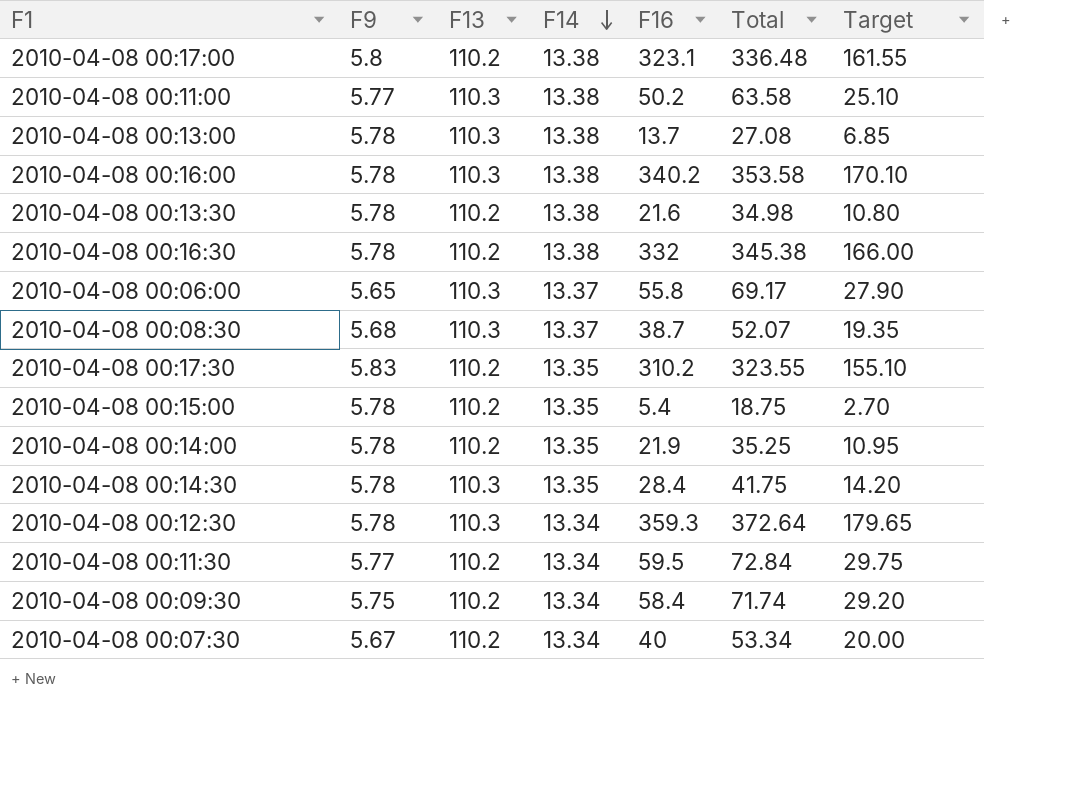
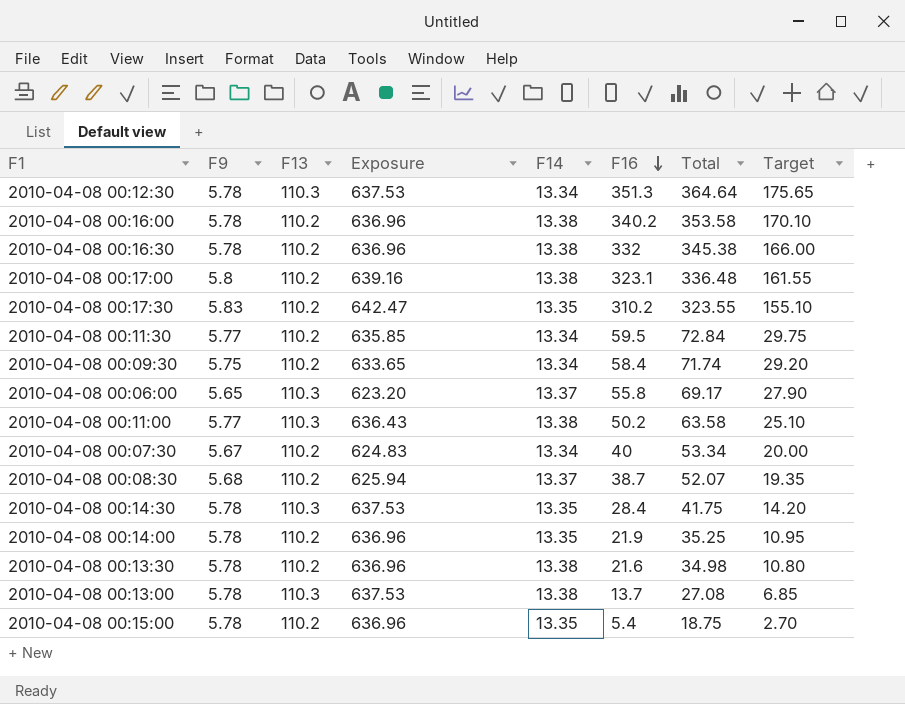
row order: F14 descending -> F16 descending
column Exposure | formula: none -> [F9] * [F13]
2010-04-08 00:12:30 | F16: 359.3 -> 351.3
2010-04-08 00:12:30 | Total: 372.64 -> 364.64
2010-04-08 00:12:30 | Target: 179.65 -> 175.65
2010-04-08 00:16:00 | F13: 110.3 -> 110.2
2010-04-08 00:08:30 | F13: 110.3 -> 110.2

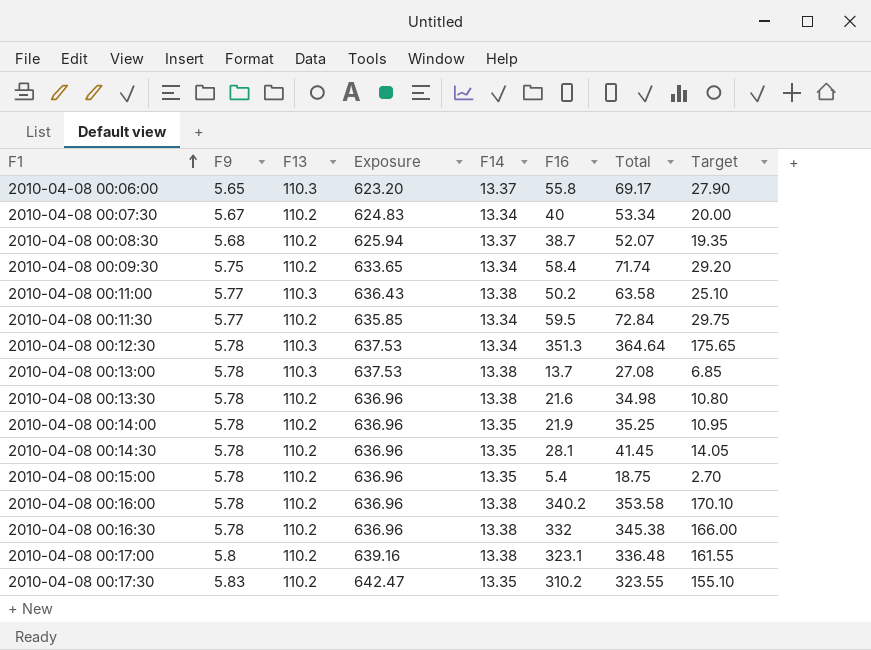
row order: F16 descending -> F1 ascending
2010-04-08 00:14:30 | F13: 110.3 -> 110.2
2010-04-08 00:14:30 | Exposure: 637.53 -> 636.96
2010-04-08 00:14:30 | F16: 28.4 -> 28.1
2010-04-08 00:14:30 | Total: 41.75 -> 41.45
2010-04-08 00:14:30 | Target: 14.20 -> 14.05

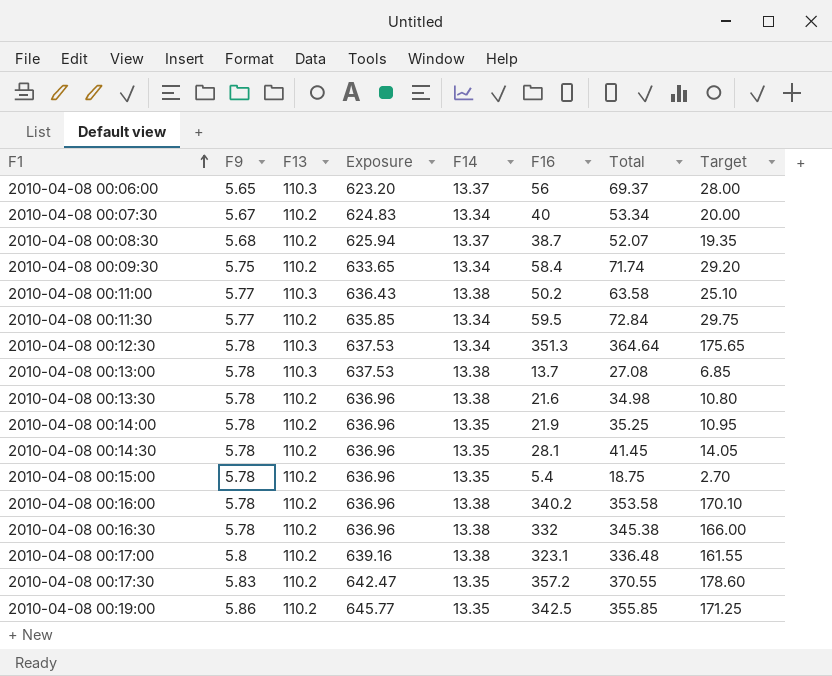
2010-04-08 00:06:00 | F16: 55.8 -> 56
2010-04-08 00:06:00 | Total: 69.17 -> 69.37
2010-04-08 00:06:00 | Target: 27.90 -> 28.00
2010-04-08 00:17:30 | F16: 310.2 -> 357.2
2010-04-08 00:17:30 | Total: 323.55 -> 370.55
2010-04-08 00:17:30 | Target: 155.10 -> 178.60
row 2010-04-08 00:19:00: none -> 5.86 | 110.2 | 645.77 | 13.35 | 342.5 | 355.85 | 171.25

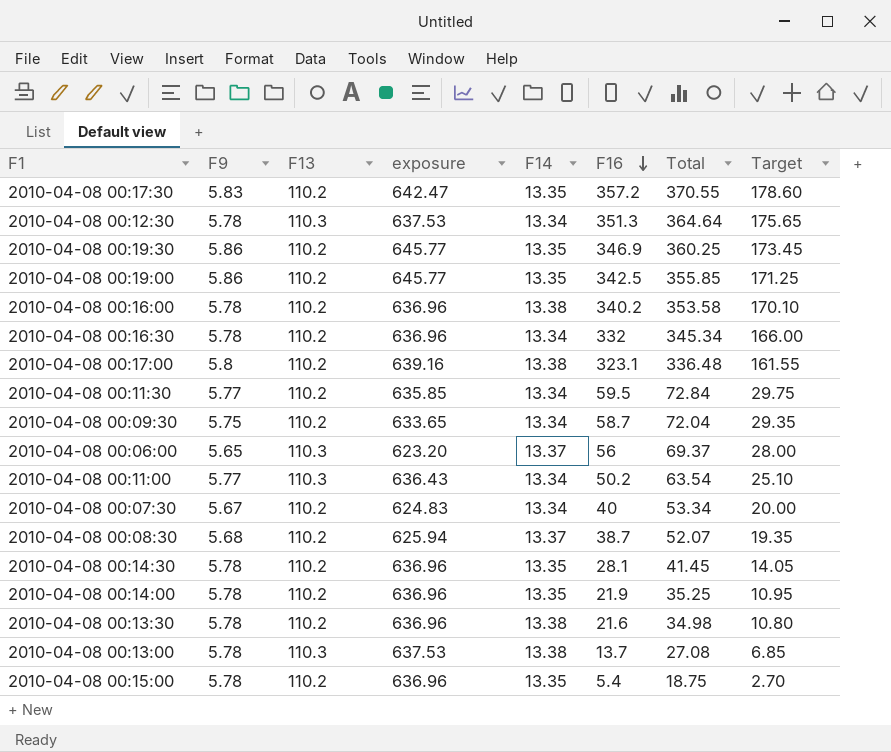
row order: F1 ascending -> F16 descending
column name: Exposure -> exposure
row 2010-04-08 00:19:30: none -> 5.86 | 110.2 | 645.77 | 13.35 | 346.9 | 360.25 | 173.45
2010-04-08 00:16:30 | F14: 13.38 -> 13.34
2010-04-08 00:16:30 | Total: 345.38 -> 345.34
2010-04-08 00:09:30 | F16: 58.4 -> 58.7
2010-04-08 00:09:30 | Total: 71.74 -> 72.04
2010-04-08 00:09:30 | Target: 29.20 -> 29.35
2010-04-08 00:11:00 | F14: 13.38 -> 13.34
2010-04-08 00:11:00 | Total: 63.58 -> 63.54

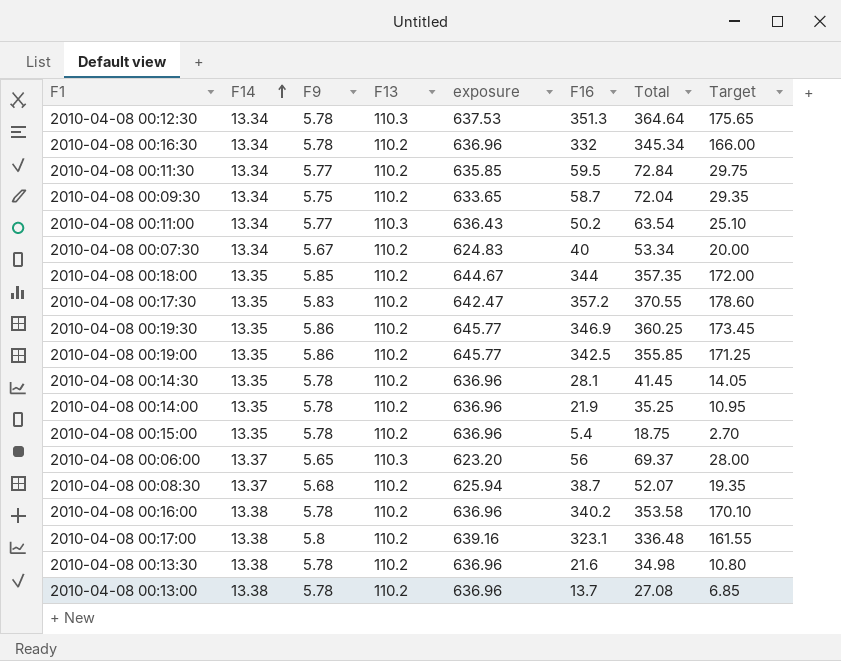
row order: F16 descending -> F14 ascending
column F14 | position: 5 -> 2
row 2010-04-08 00:18:00: none -> 13.35 | 5.85 | 110.2 | 644.67 | 344 | 357.35 | 172.00
2010-04-08 00:13:00 | F13: 110.3 -> 110.2
2010-04-08 00:13:00 | exposure: 637.53 -> 636.96

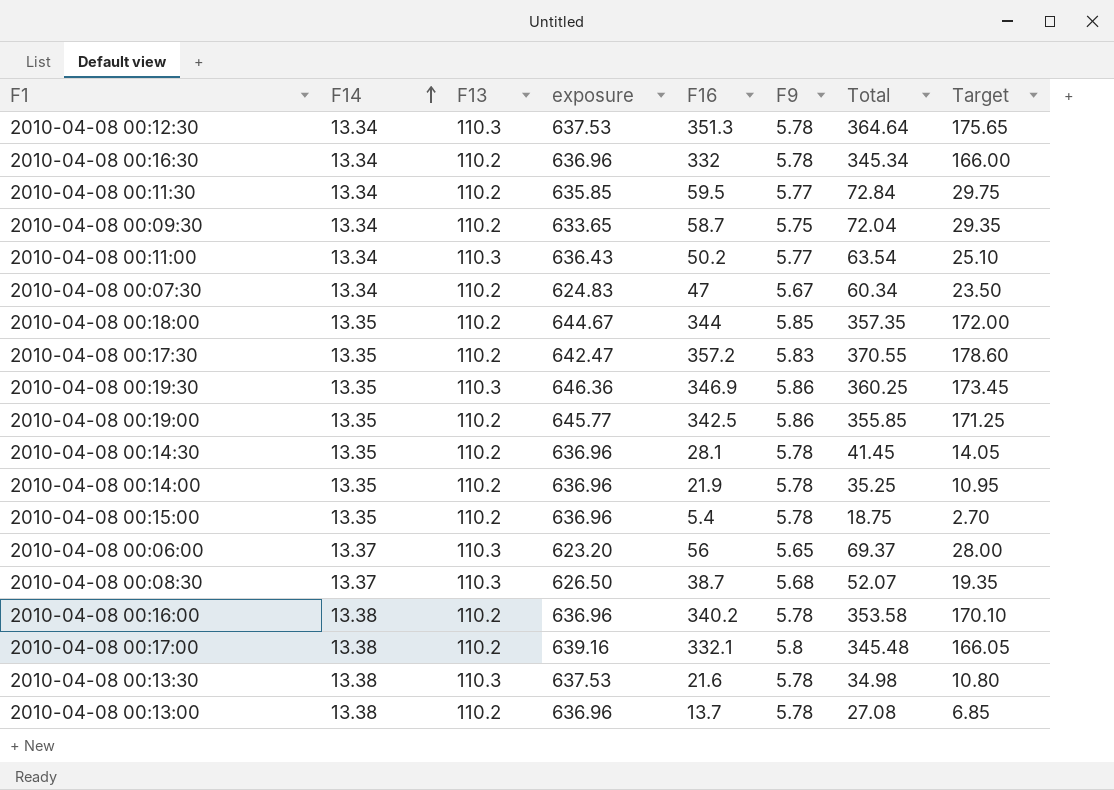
column F9 | position: 3 -> 6
2010-04-08 00:07:30 | F16: 40 -> 47
2010-04-08 00:07:30 | Total: 53.34 -> 60.34
2010-04-08 00:07:30 | Target: 20.00 -> 23.50
2010-04-08 00:19:30 | F13: 110.2 -> 110.3
2010-04-08 00:19:30 | exposure: 645.77 -> 646.36
2010-04-08 00:08:30 | F13: 110.2 -> 110.3
2010-04-08 00:08:30 | exposure: 625.94 -> 626.50
2010-04-08 00:17:00 | F16: 323.1 -> 332.1
2010-04-08 00:17:00 | Total: 336.48 -> 345.48
2010-04-08 00:17:00 | Target: 161.55 -> 166.05
2010-04-08 00:13:30 | F13: 110.2 -> 110.3
2010-04-08 00:13:30 | exposure: 636.96 -> 637.53

